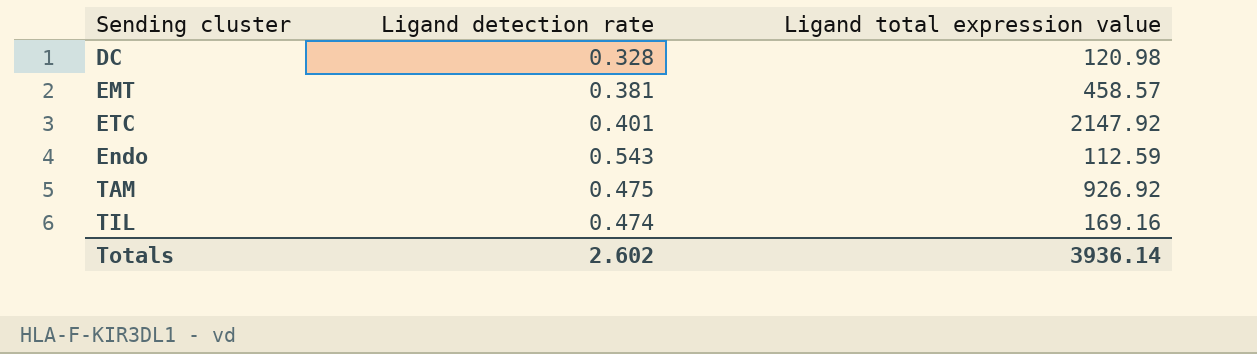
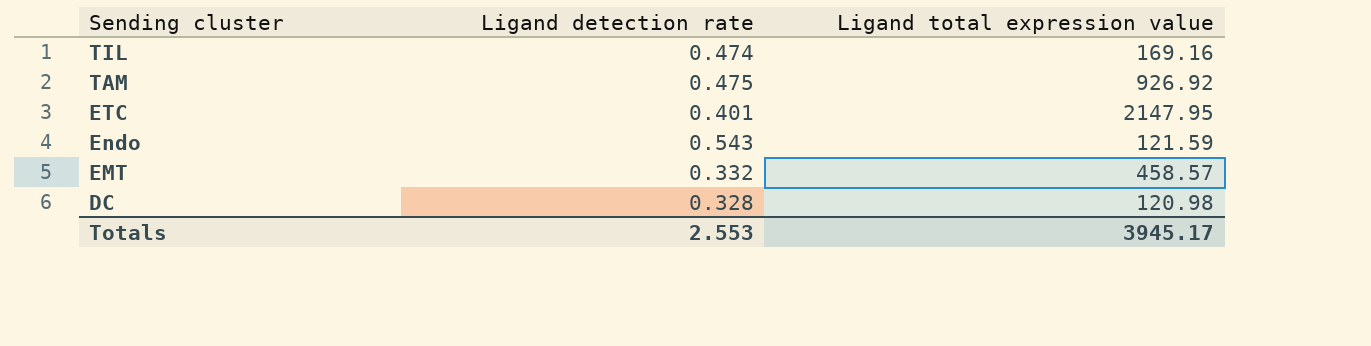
row order: none -> Sending cluster descending
ETC | Ligand total expression value: 2147.92 -> 2147.95
Endo | Ligand total expression value: 112.59 -> 121.59
EMT | Ligand detection rate: 0.381 -> 0.332
Totals | Ligand detection rate: 2.602 -> 2.553
Totals | Ligand total expression value: 3936.14 -> 3945.17

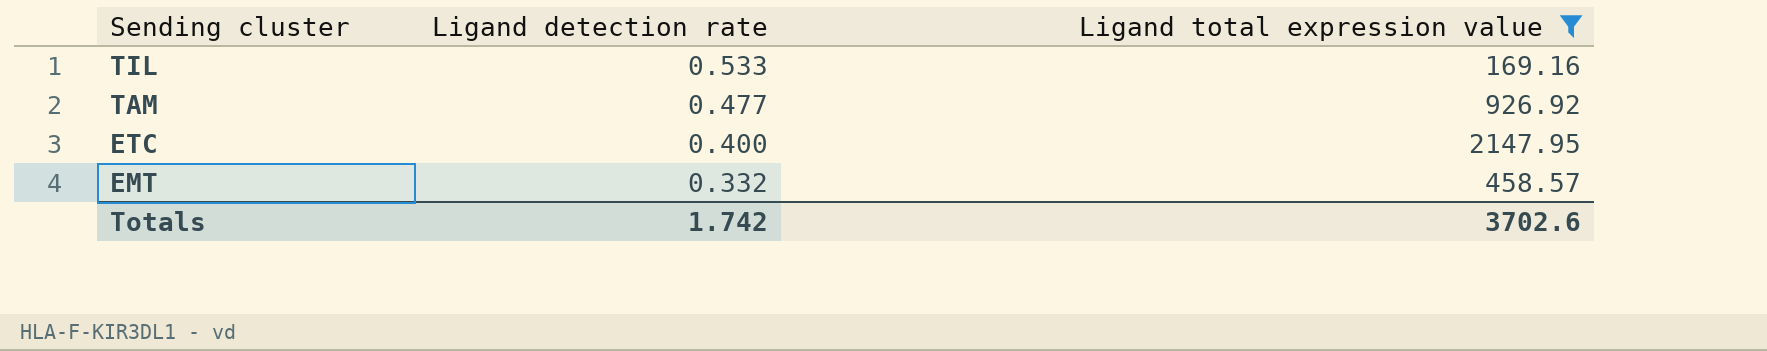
filter: none -> Ligand total expression value >= 169.16
TIL | Ligand detection rate: 0.474 -> 0.533
TAM | Ligand detection rate: 0.475 -> 0.477
ETC | Ligand detection rate: 0.401 -> 0.400
Totals | Ligand detection rate: 2.553 -> 1.742
Totals | Ligand total expression value: 3945.17 -> 3702.6

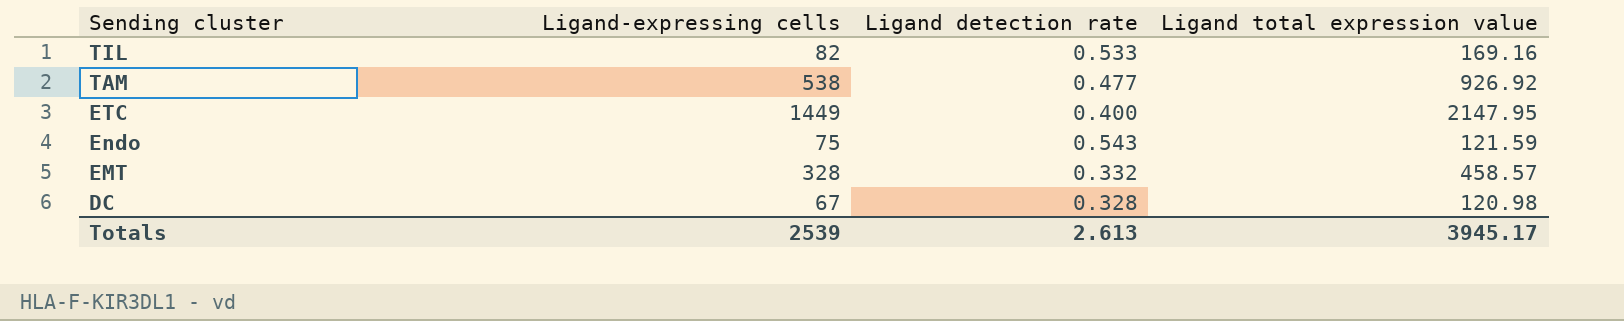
filter: Ligand total expression value >= 169.16 -> none
column Ligand-expressing cells | position: none -> 2
Totals | Ligand detection rate: 1.742 -> 2.613
Totals | Ligand total expression value: 3702.6 -> 3945.17

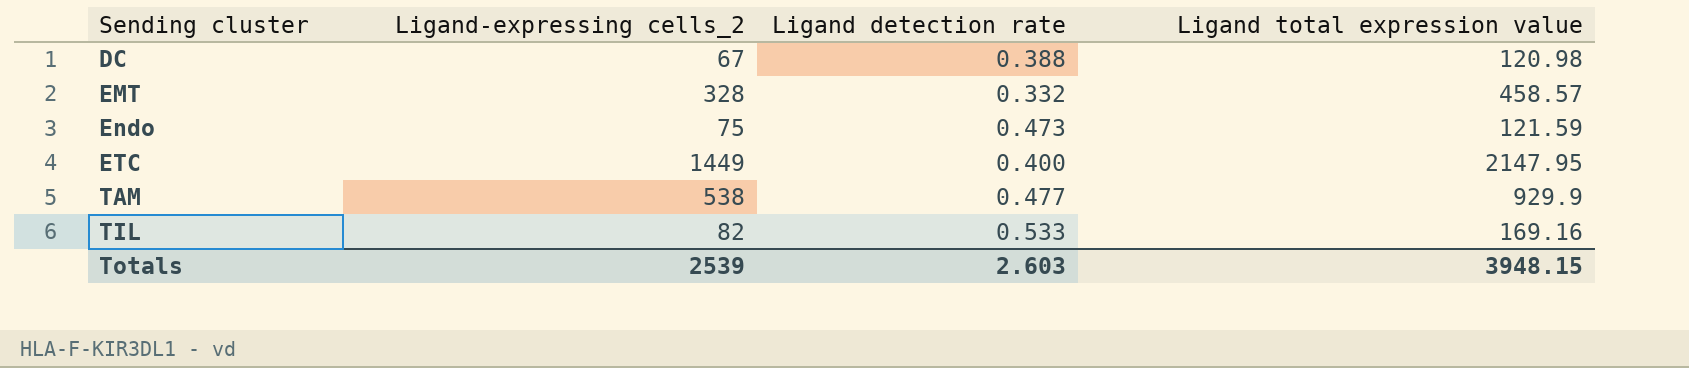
row order: Sending cluster descending -> Sending cluster ascending
column name: Ligand-expressing cells -> Ligand-expressing cells_2
DC | Ligand detection rate: 0.328 -> 0.388
Endo | Ligand detection rate: 0.543 -> 0.473
TAM | Ligand total expression value: 926.92 -> 929.9
Totals | Ligand detection rate: 2.613 -> 2.603
Totals | Ligand total expression value: 3945.17 -> 3948.15

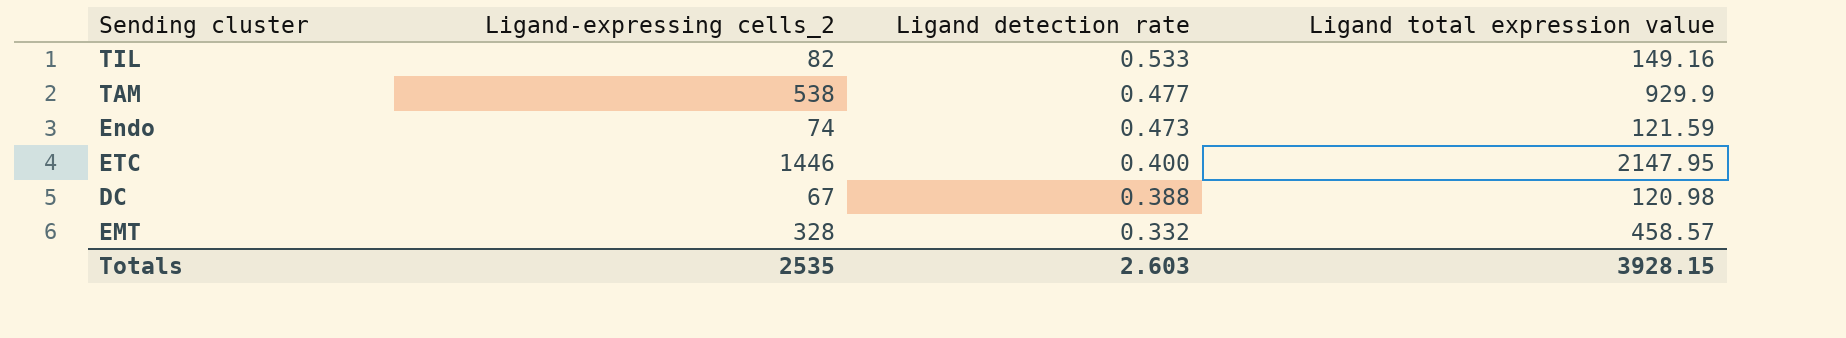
row order: Sending cluster ascending -> Ligand detection rate descending
TIL | Ligand total expression value: 169.16 -> 149.16
Endo | Ligand-expressing cells_2: 75 -> 74
ETC | Ligand-expressing cells_2: 1449 -> 1446
Totals | Ligand-expressing cells_2: 2539 -> 2535
Totals | Ligand total expression value: 3948.15 -> 3928.15

